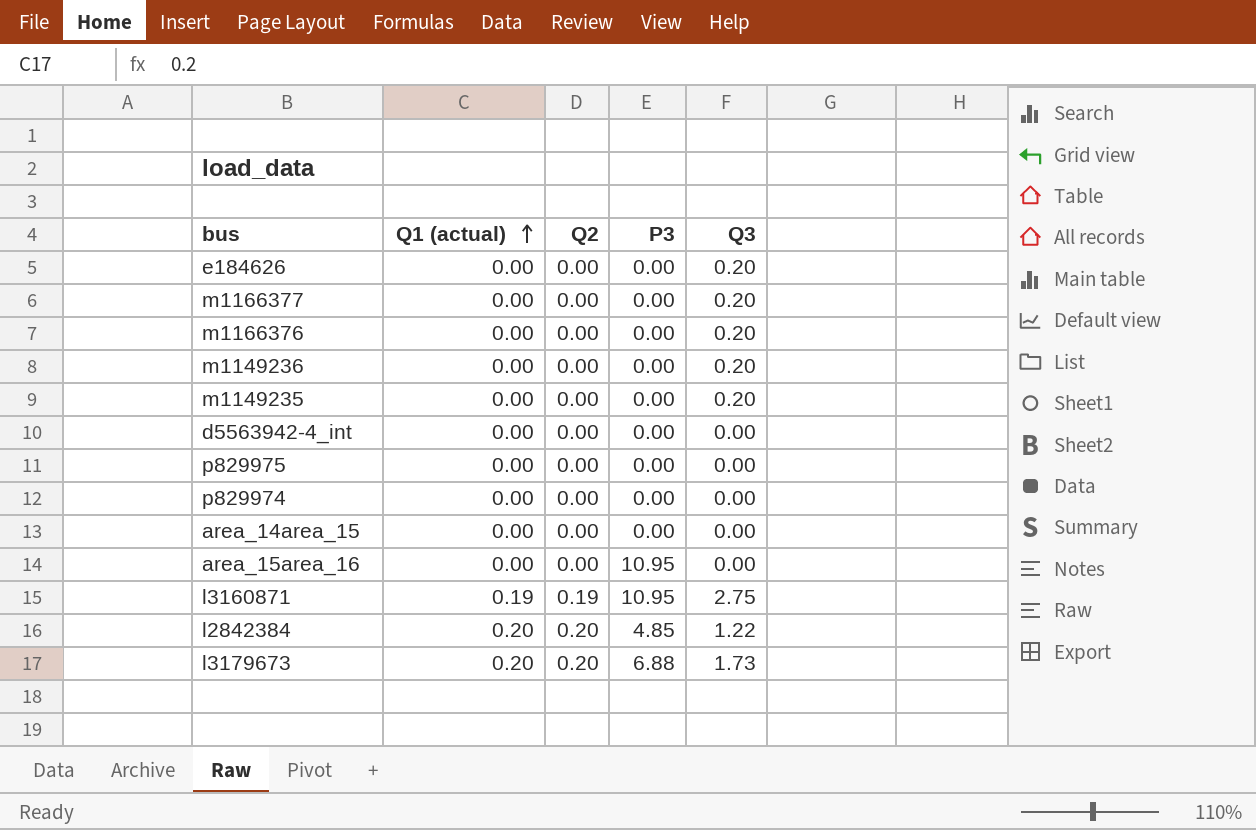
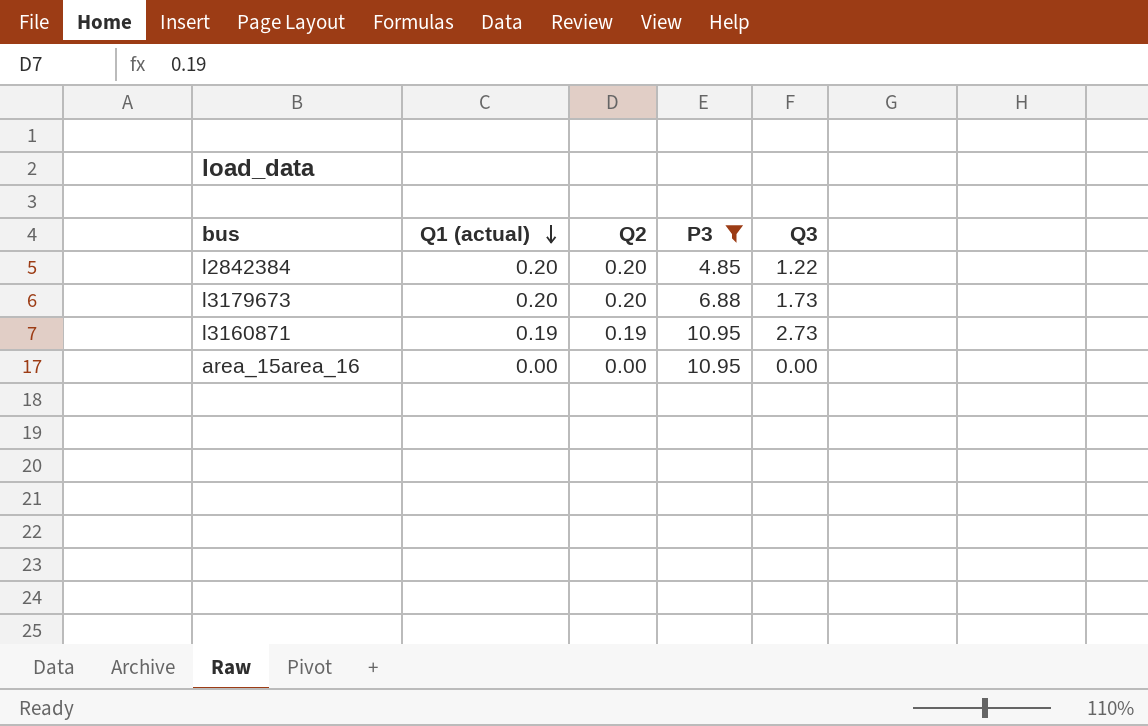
filter: none -> P3 != 0.00
row order: Q1 (actual) ascending -> Q1 (actual) descending
l3160871 | Q3: 2.75 -> 2.73

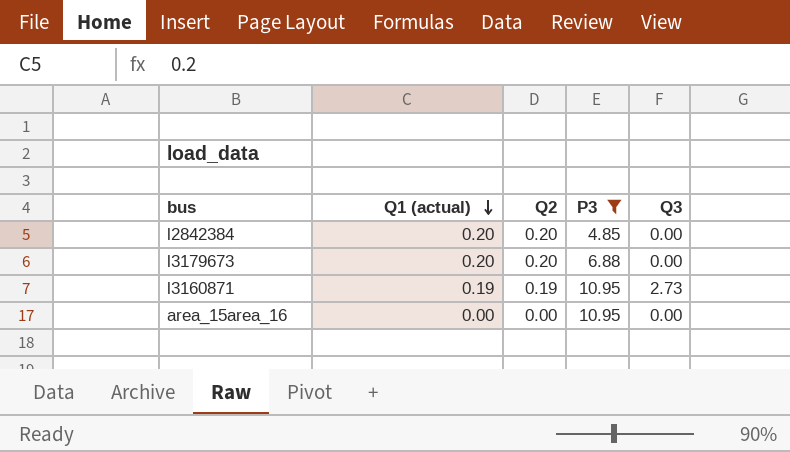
l2842384 | Q3: 1.22 -> 0.00
l3179673 | Q3: 1.73 -> 0.00

